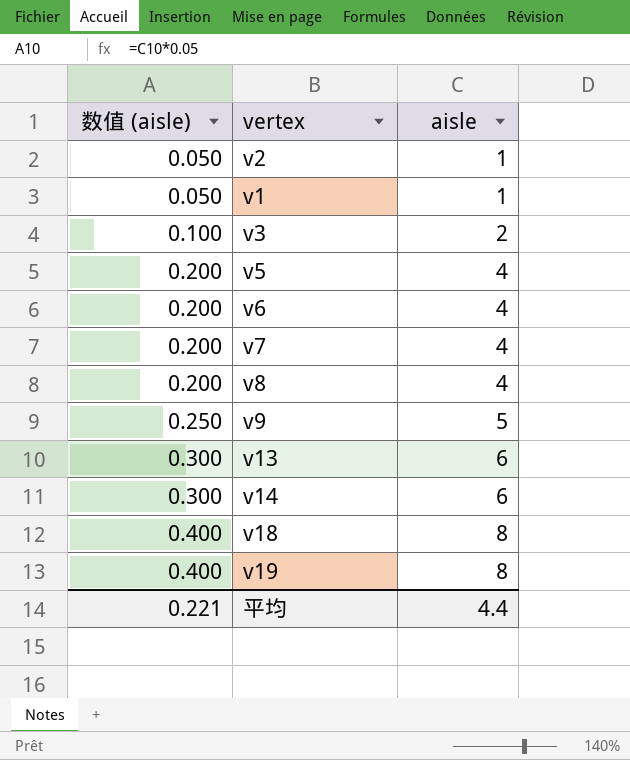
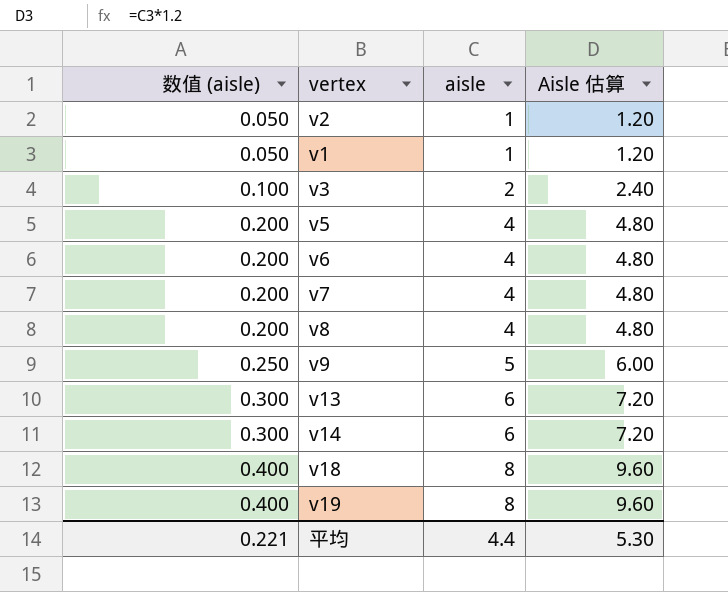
column Aisle 估算 | formula: none -> [aisle] * 1.2

